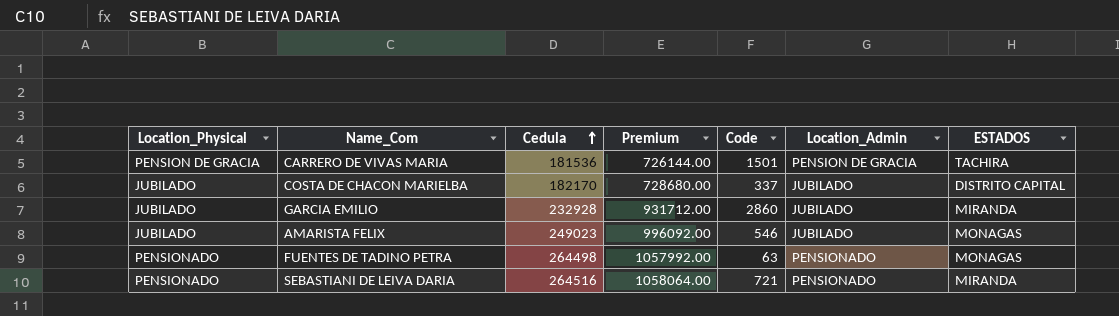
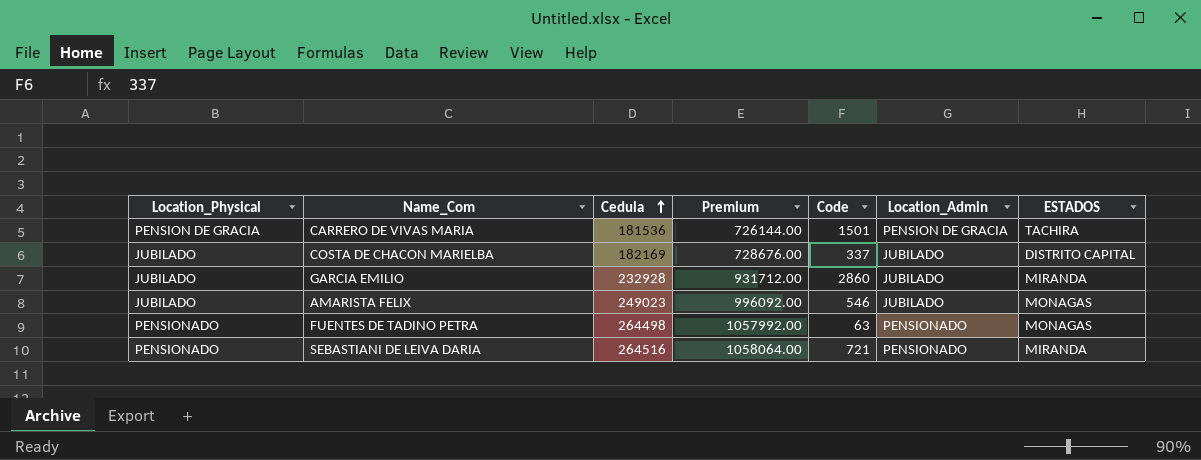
COSTA DE CHACON MARIELBA | Cedula: 182170 -> 182169
COSTA DE CHACON MARIELBA | Premium: 728680.00 -> 728676.00

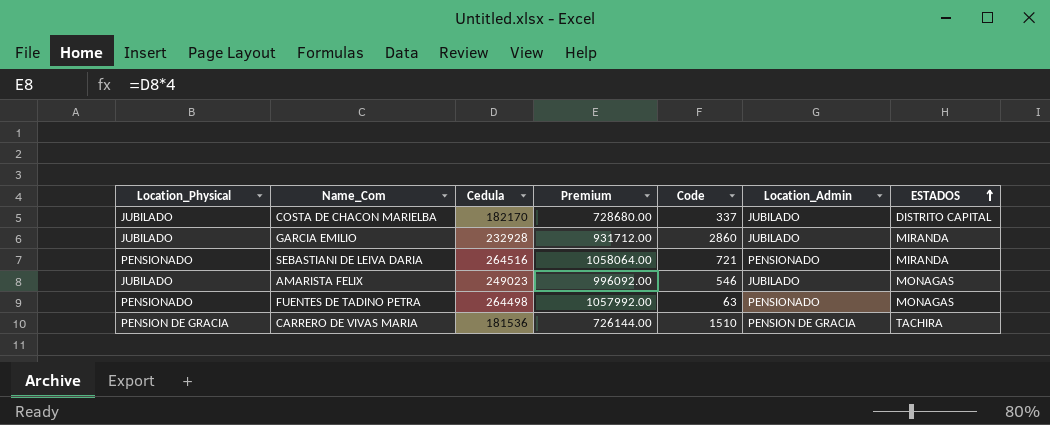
row order: Cedula ascending -> ESTADOS ascending
COSTA DE CHACON MARIELBA | Cedula: 182169 -> 182170
COSTA DE CHACON MARIELBA | Premium: 728676.00 -> 728680.00
CARRERO DE VIVAS MARIA | Code: 1501 -> 1510

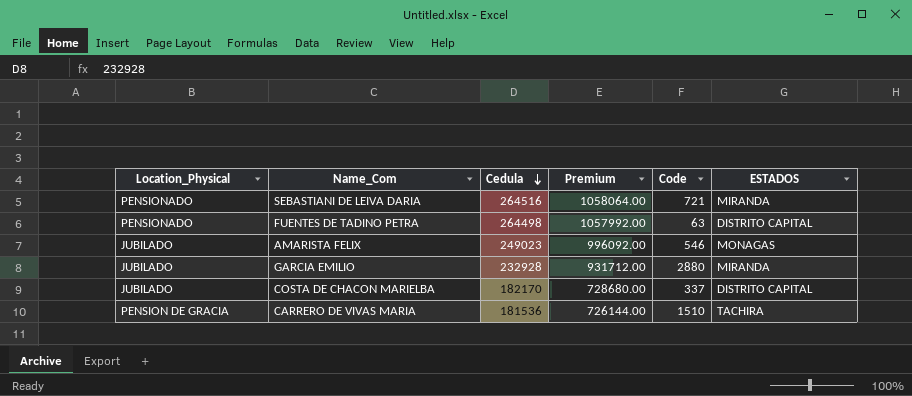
row order: ESTADOS ascending -> Cedula descending
column Location_Admin | position: 6 -> none
FUENTES DE TADINO PETRA | ESTADOS: MONAGAS -> DISTRITO CAPITAL
GARCIA EMILIO | Code: 2860 -> 2880

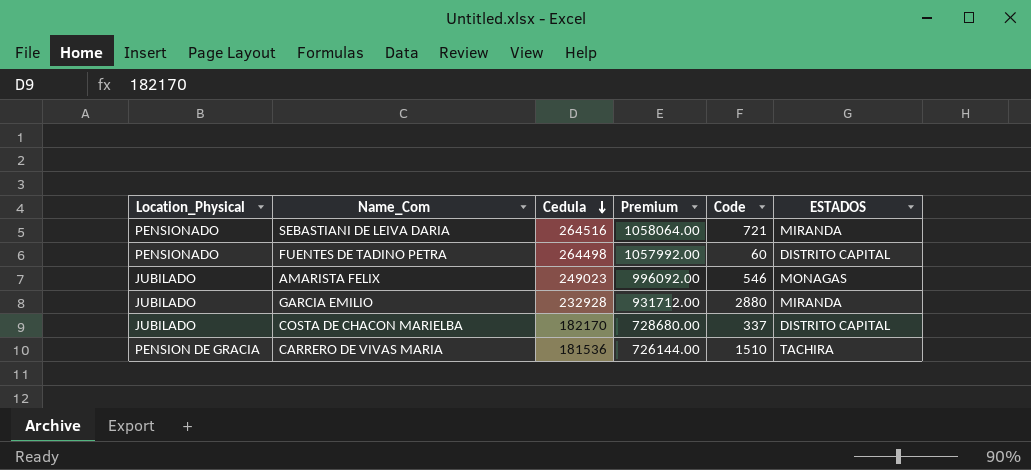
FUENTES DE TADINO PETRA | Code: 63 -> 60

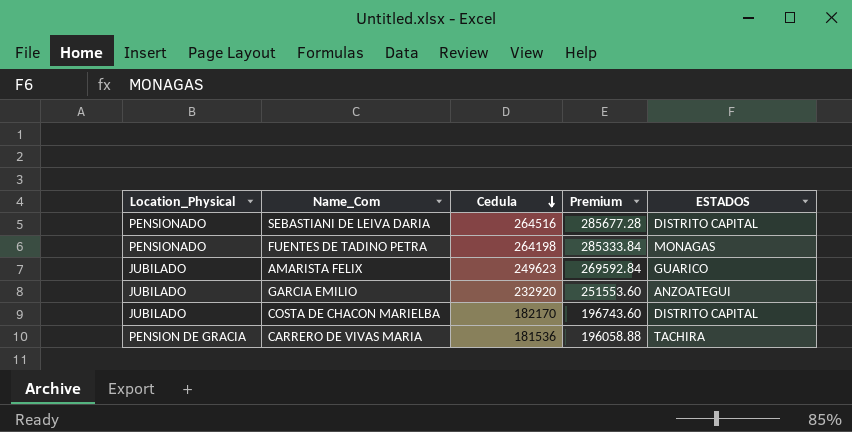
column Code | position: 5 -> none
column Premium | formula: [Cedula] * 4 -> [Cedula] * 1.08
SEBASTIANI DE LEIVA DARIA | ESTADOS: MIRANDA -> DISTRITO CAPITAL
FUENTES DE TADINO PETRA | Cedula: 264498 -> 264198
FUENTES DE TADINO PETRA | ESTADOS: DISTRITO CAPITAL -> MONAGAS
AMARISTA FELIX | Cedula: 249023 -> 249623
AMARISTA FELIX | ESTADOS: MONAGAS -> GUARICO
GARCIA EMILIO | Cedula: 232928 -> 232920
GARCIA EMILIO | ESTADOS: MIRANDA -> ANZOATEGUI

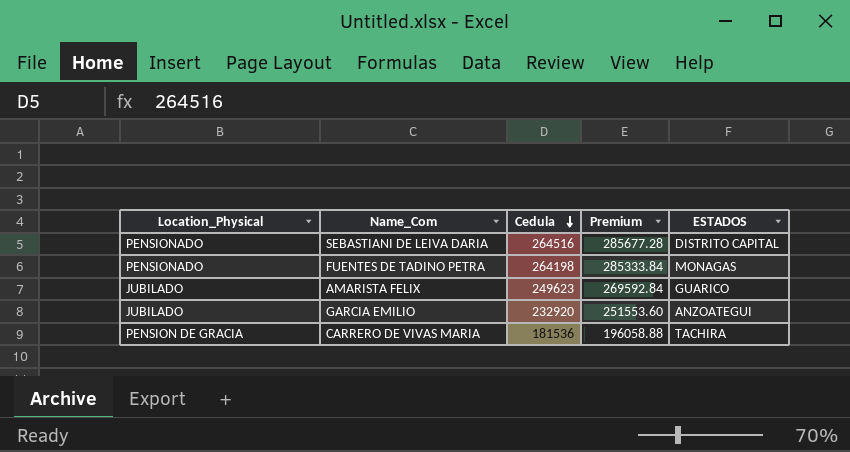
row COSTA DE CHACON MARIELBA: JUBILADO | 182170 | 196743.60 | DISTRITO CAPITAL -> none

